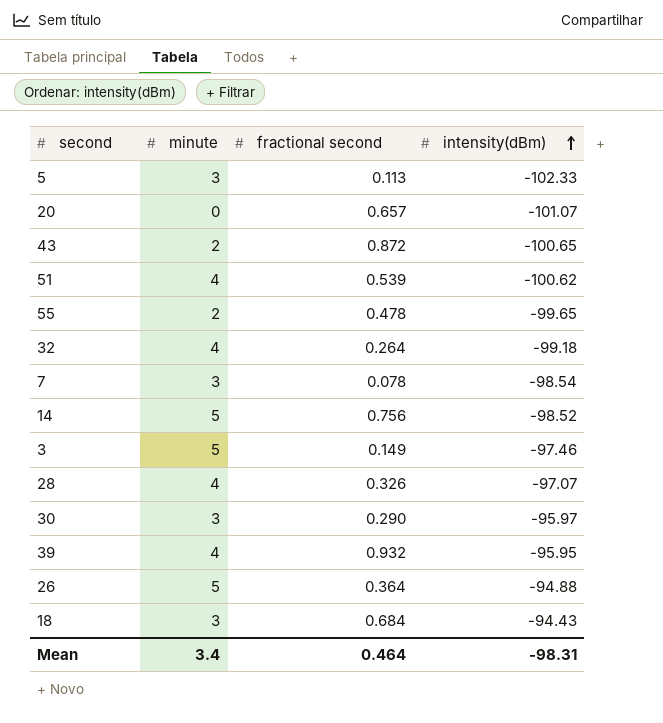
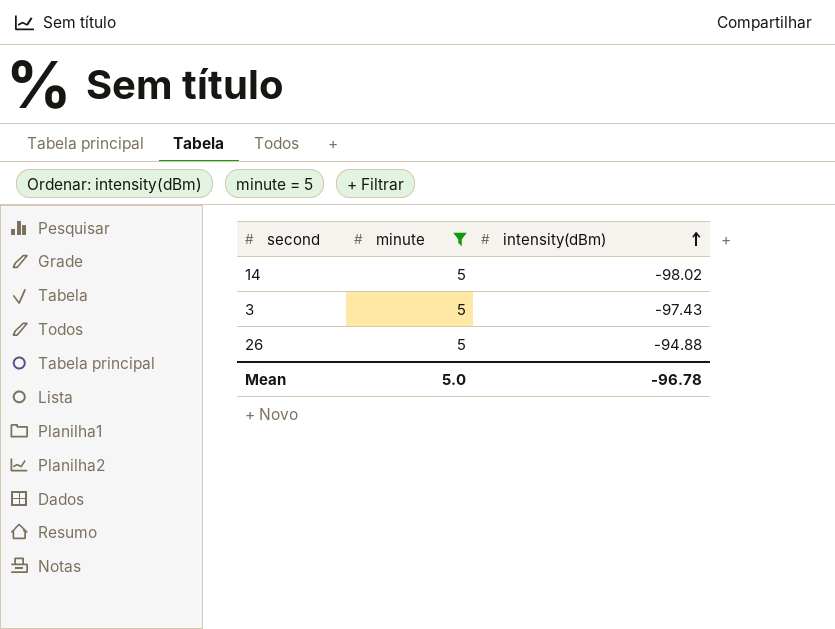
filter: none -> minute = 5
column fractional second | position: 3 -> none
14 | intensity(dBm): -98.52 -> -98.02
3 | intensity(dBm): -97.46 -> -97.43
Mean | minute: 3.4 -> 5.0
Mean | intensity(dBm): -98.31 -> -96.78

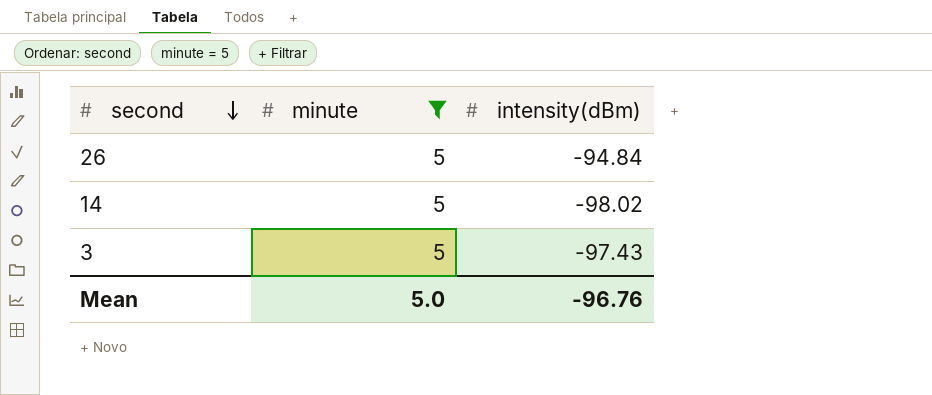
row order: intensity(dBm) ascending -> second descending
26 | intensity(dBm): -94.88 -> -94.84
Mean | intensity(dBm): -96.78 -> -96.76

